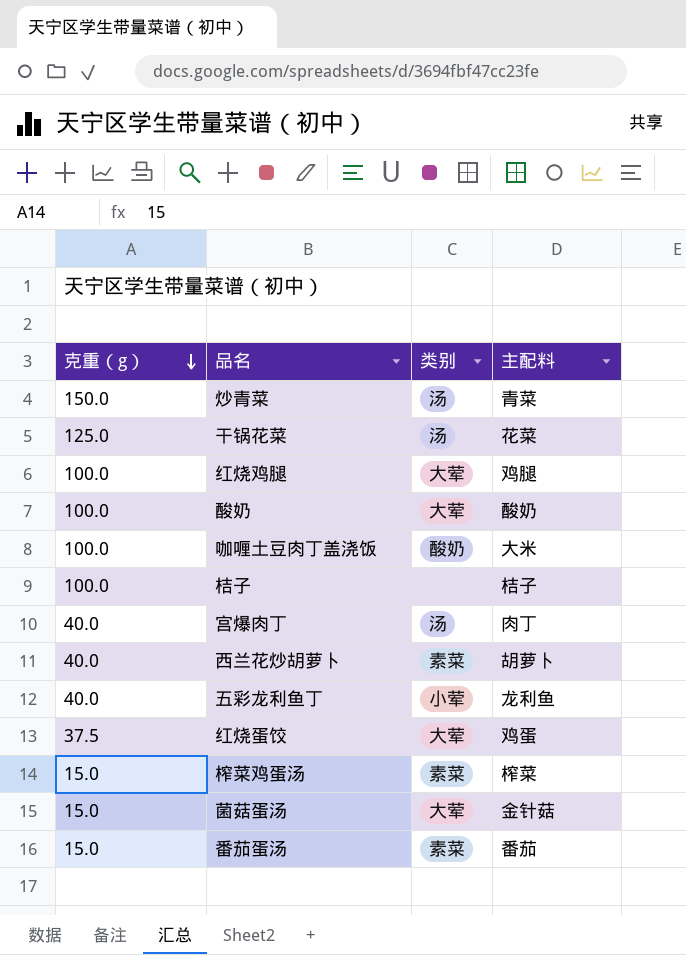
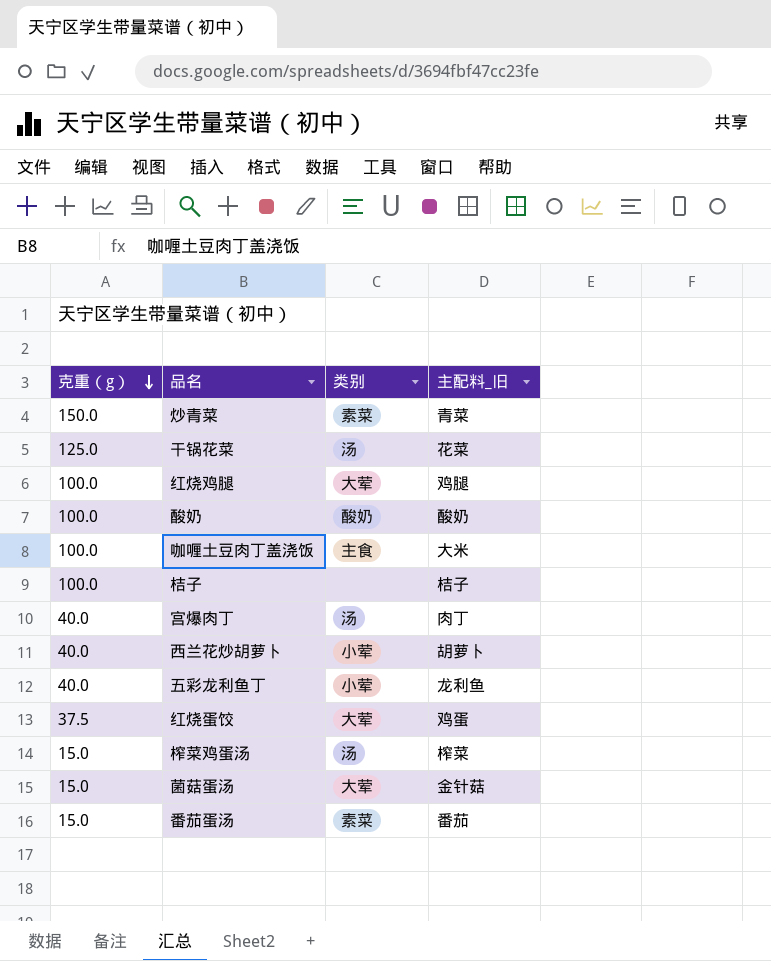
column name: 主配料 -> 主配料_旧
炒青菜 | 类别: 汤 -> 素菜
酸奶 | 类别: 大荤 -> 酸奶
咖喱土豆肉丁盖浇饭 | 类别: 酸奶 -> 主食
西兰花炒胡萝卜 | 类别: 素菜 -> 小荤
榨菜鸡蛋汤 | 类别: 素菜 -> 汤

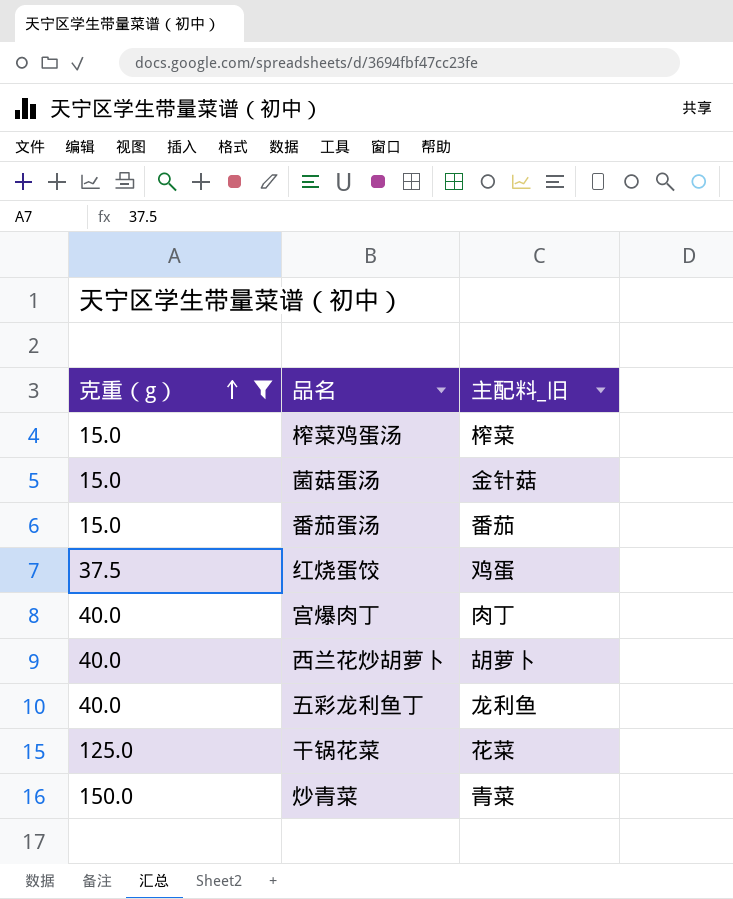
filter: none -> 克重（g） != 100.0
row order: 克重（g） descending -> 克重（g） ascending
column 类别 | position: 3 -> none

